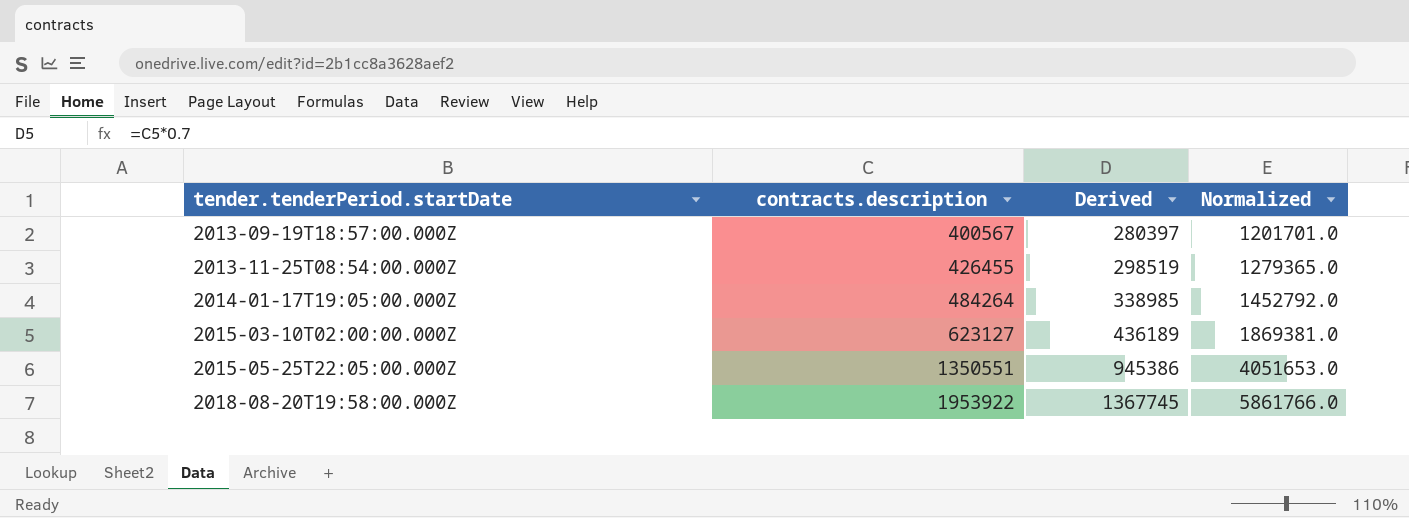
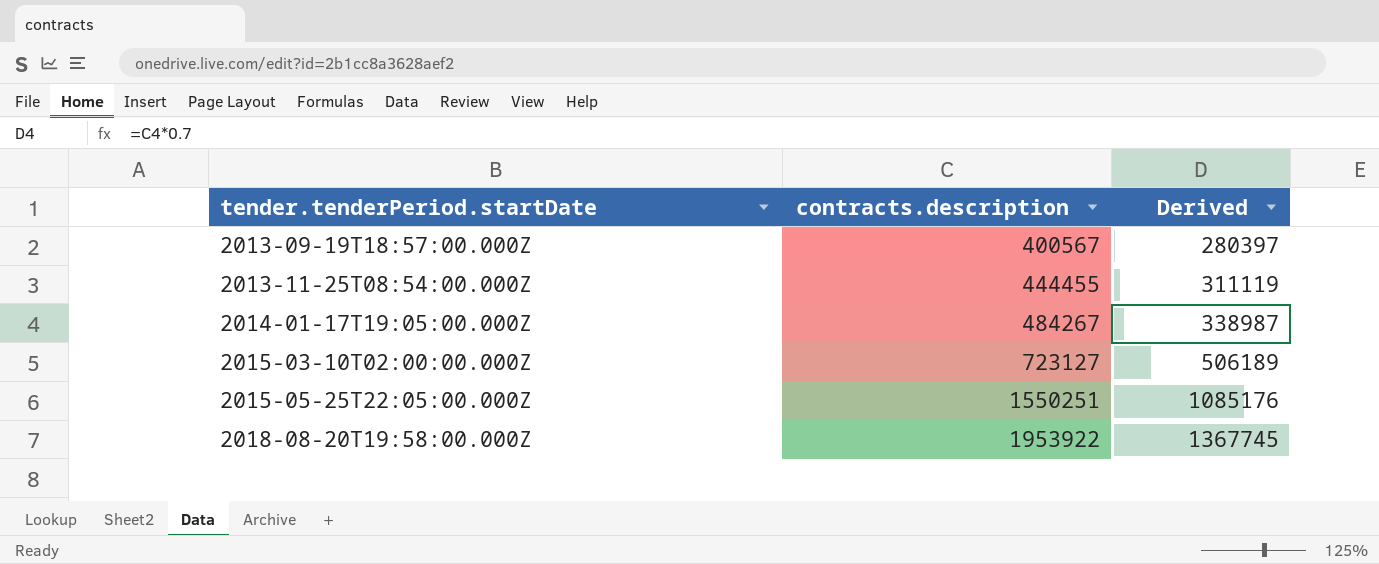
column Normalized | formula: [contracts.description] * 3 -> none
2013-11-25T08:54:00.000Z | contracts.description: 426455 -> 444455
2013-11-25T08:54:00.000Z | Derived: 298519 -> 311119
2014-01-17T19:05:00.000Z | contracts.description: 484264 -> 484267
2014-01-17T19:05:00.000Z | Derived: 338985 -> 338987
2015-03-10T02:00:00.000Z | contracts.description: 623127 -> 723127
2015-03-10T02:00:00.000Z | Derived: 436189 -> 506189
2015-05-25T22:05:00.000Z | contracts.description: 1350551 -> 1550251
2015-05-25T22:05:00.000Z | Derived: 945386 -> 1085176

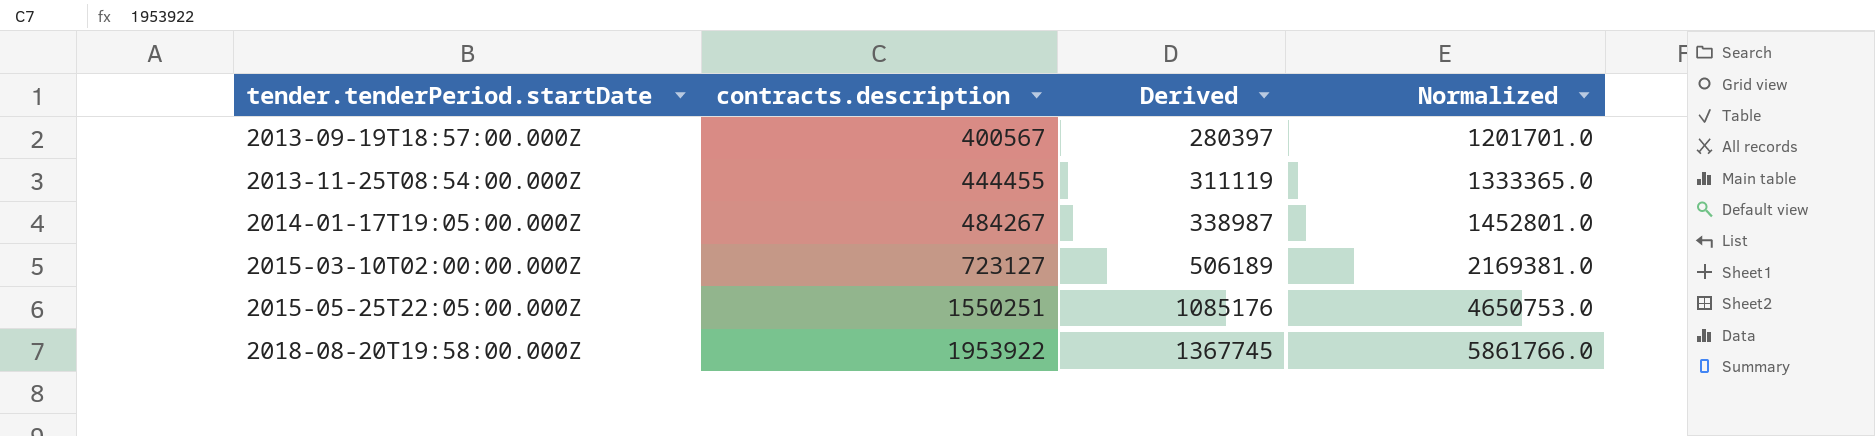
column Normalized | formula: none -> [contracts.description] * 3

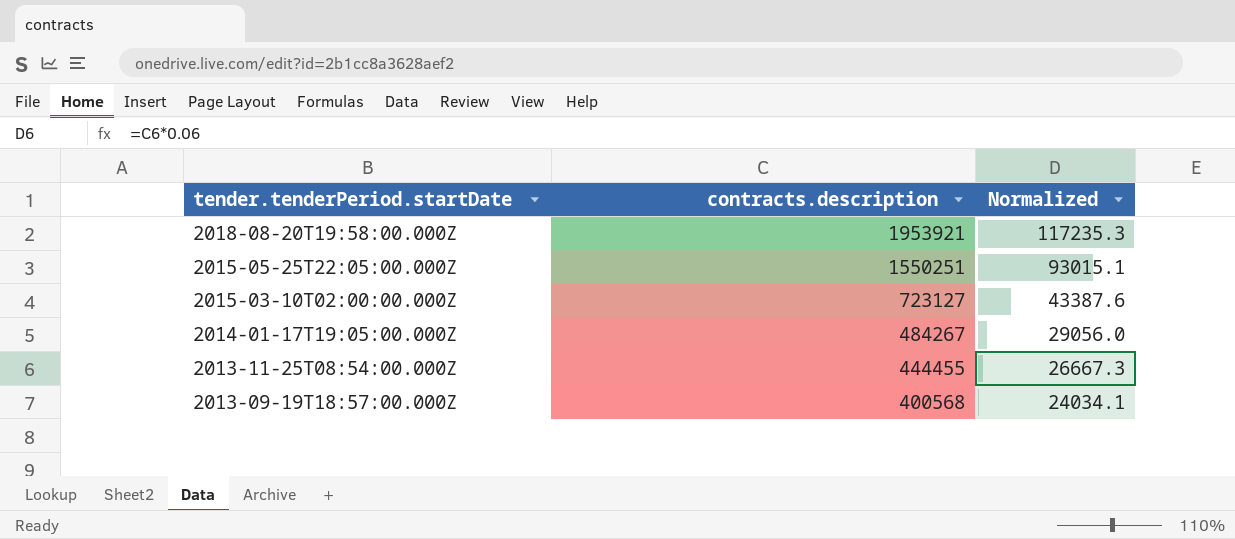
row order: tender.tenderPeriod.startDate ascending -> tender.tenderPeriod.startDate descending
column Derived | formula: [contracts.description] * 0.7 -> none
column Normalized | formula: [contracts.description] * 3 -> [contracts.description] * 0.06
2018-08-20T19:58:00.000Z | contracts.description: 1953922 -> 1953921
2013-09-19T18:57:00.000Z | contracts.description: 400567 -> 400568

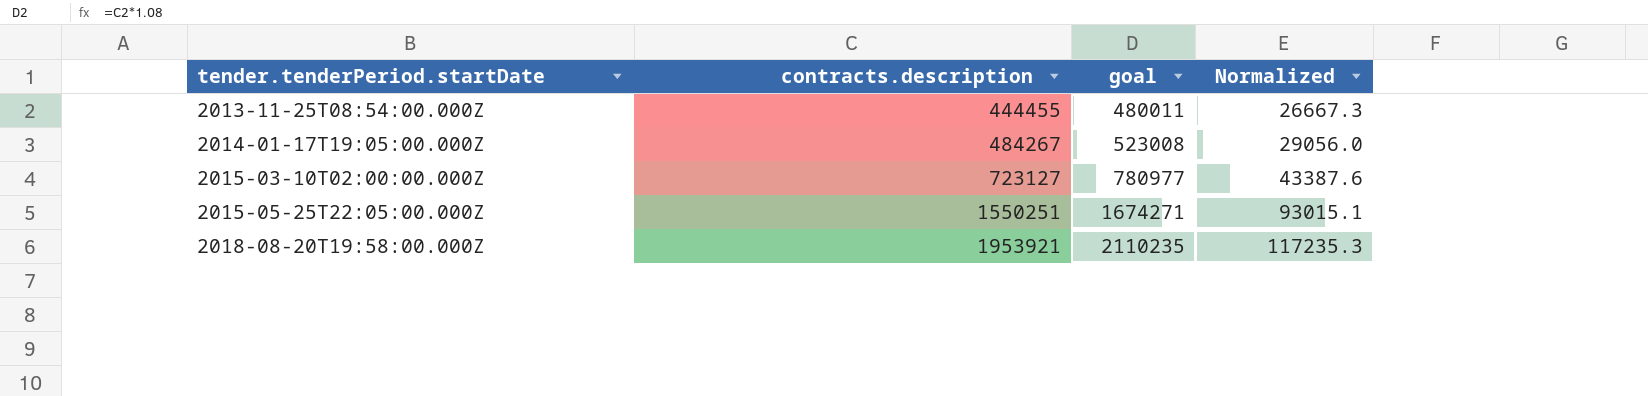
row order: tender.tenderPeriod.startDate descending -> tender.tenderPeriod.startDate ascending
column goal | formula: none -> [contracts.description] * 1.08
row 2013-09-19T18:57:00.000Z: 400568 | 24034.1 -> none

